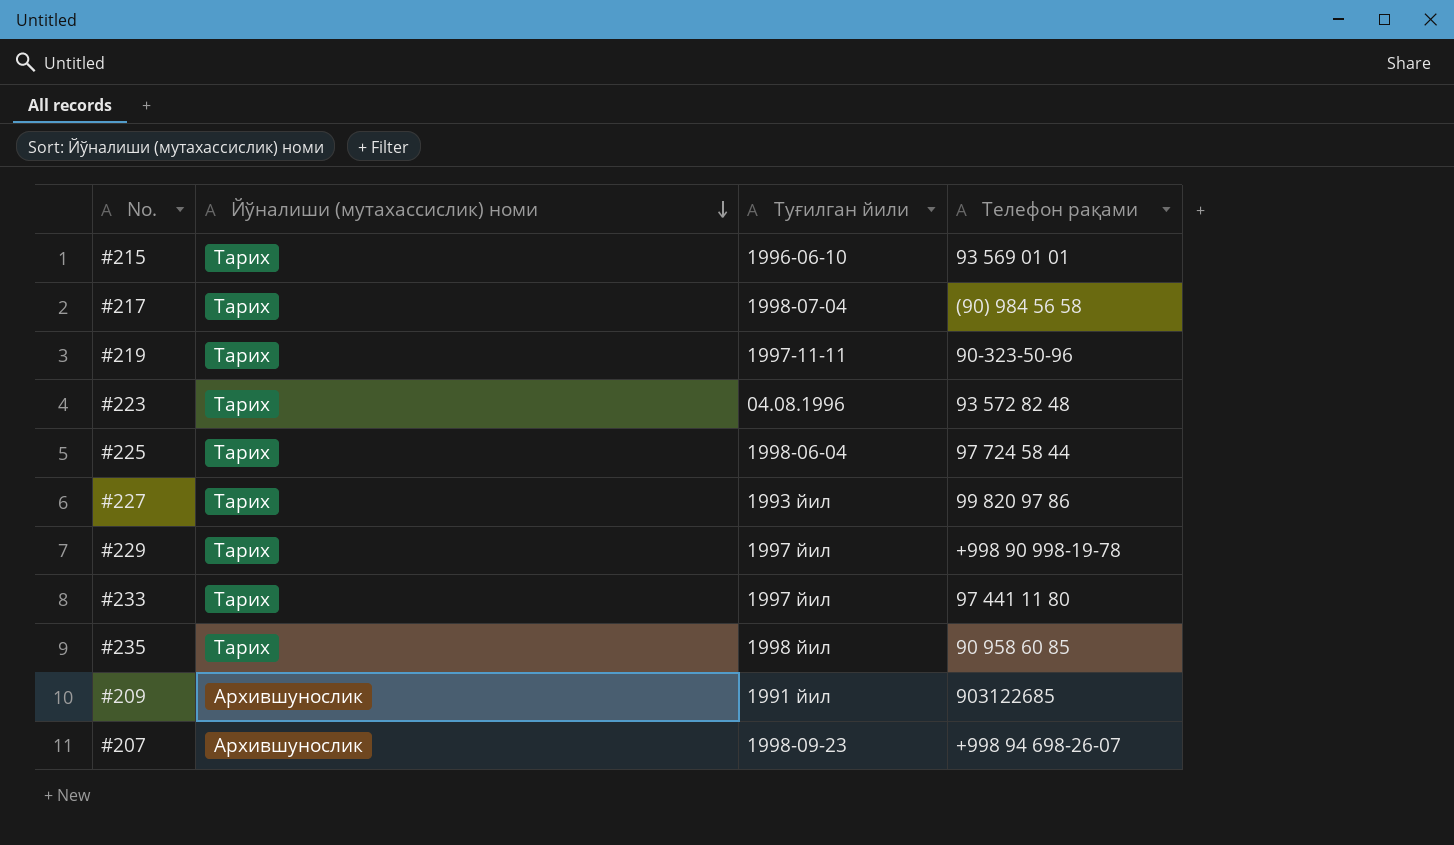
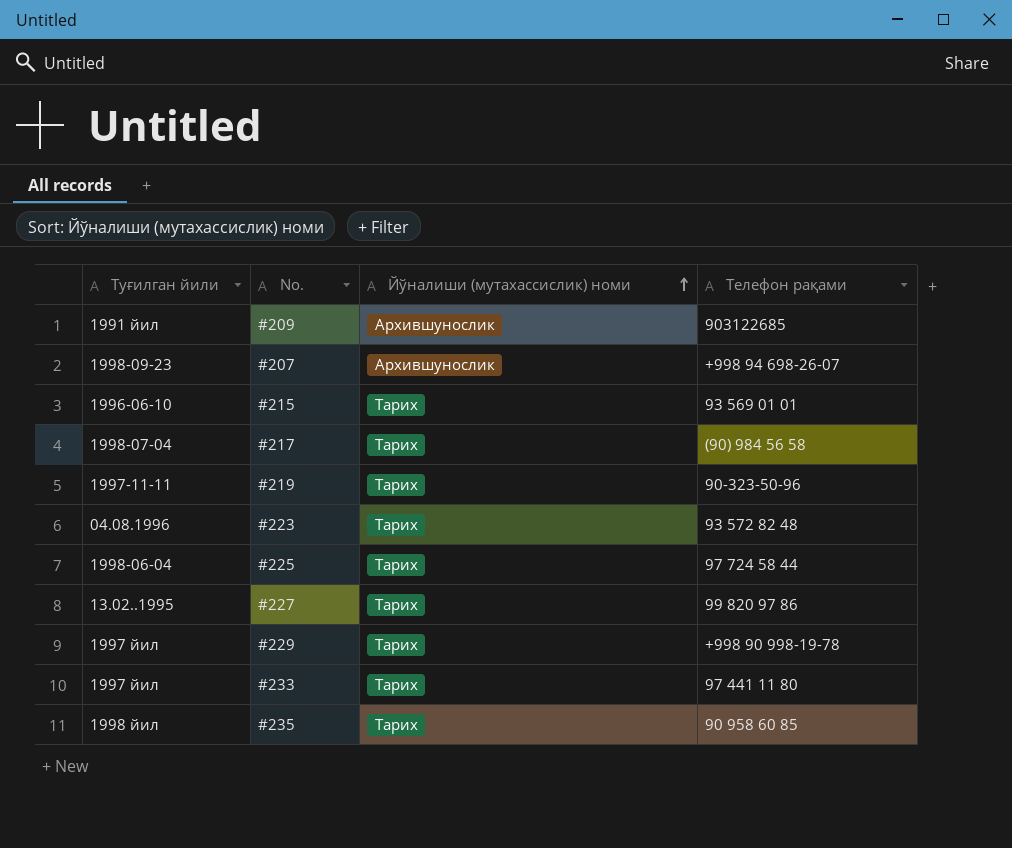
row order: Йўналиши (мутахассислик) номи descending -> Йўналиши (мутахассислик) номи ascending
column Туғилган йили | position: 3 -> 1
#227 | Туғилган йили: 1993 йил -> 13.02..1995

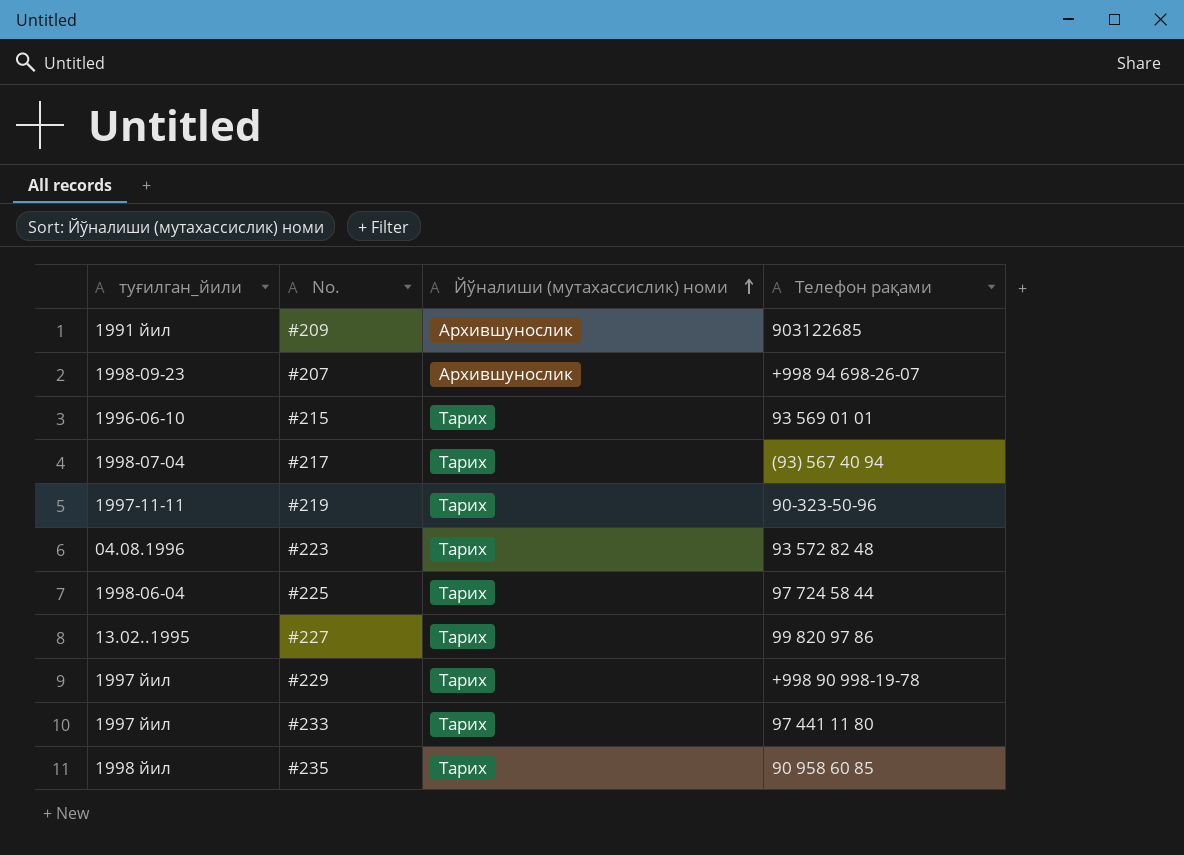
column name: Туғилган йили -> туғилган_йили
#217 | Телефон рақами: (90) 984 56 58 -> (93) 567 40 94

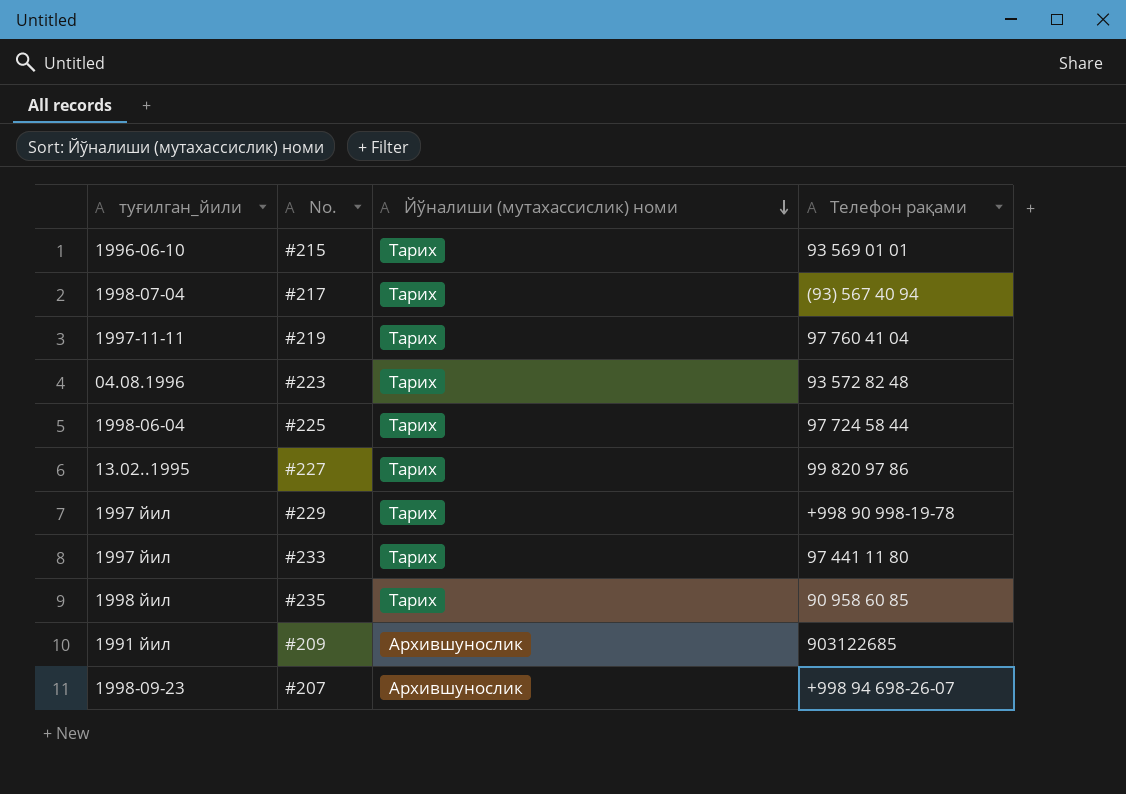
row order: Йўналиши (мутахассислик) номи ascending -> Йўналиши (мутахассислик) номи descending
#219 | Телефон рақами: 90-323-50-96 -> 97 760 41 04

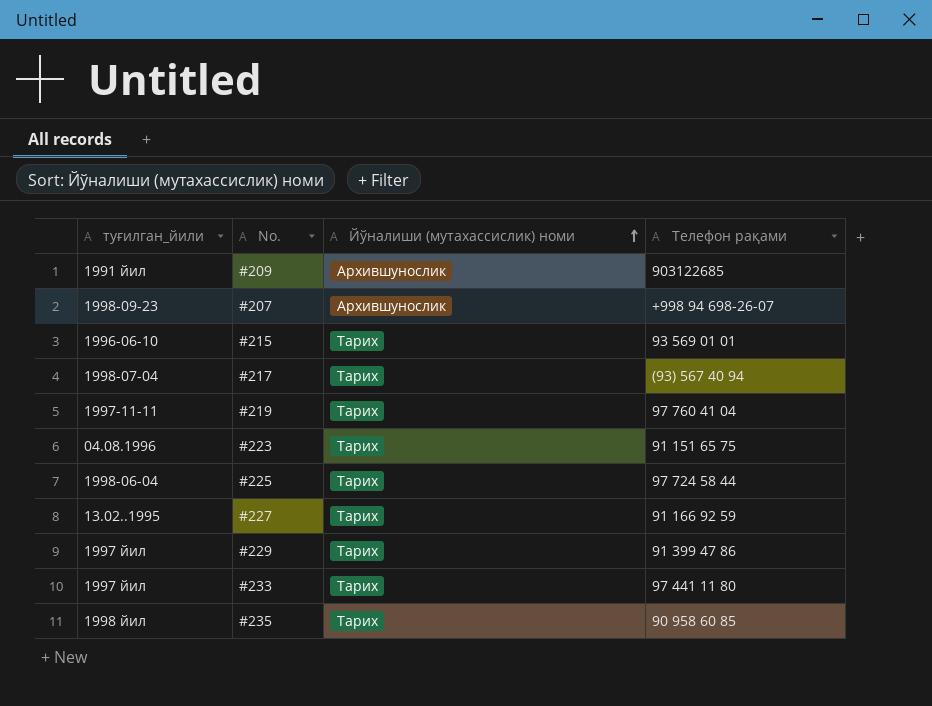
row order: Йўналиши (мутахассислик) номи descending -> Йўналиши (мутахассислик) номи ascending
#223 | Телефон рақами: 93 572 82 48 -> 91 151 65 75
#227 | Телефон рақами: 99 820 97 86 -> 91 166 92 59
#229 | Телефон рақами: +998 90 998-19-78 -> 91 399 47 86

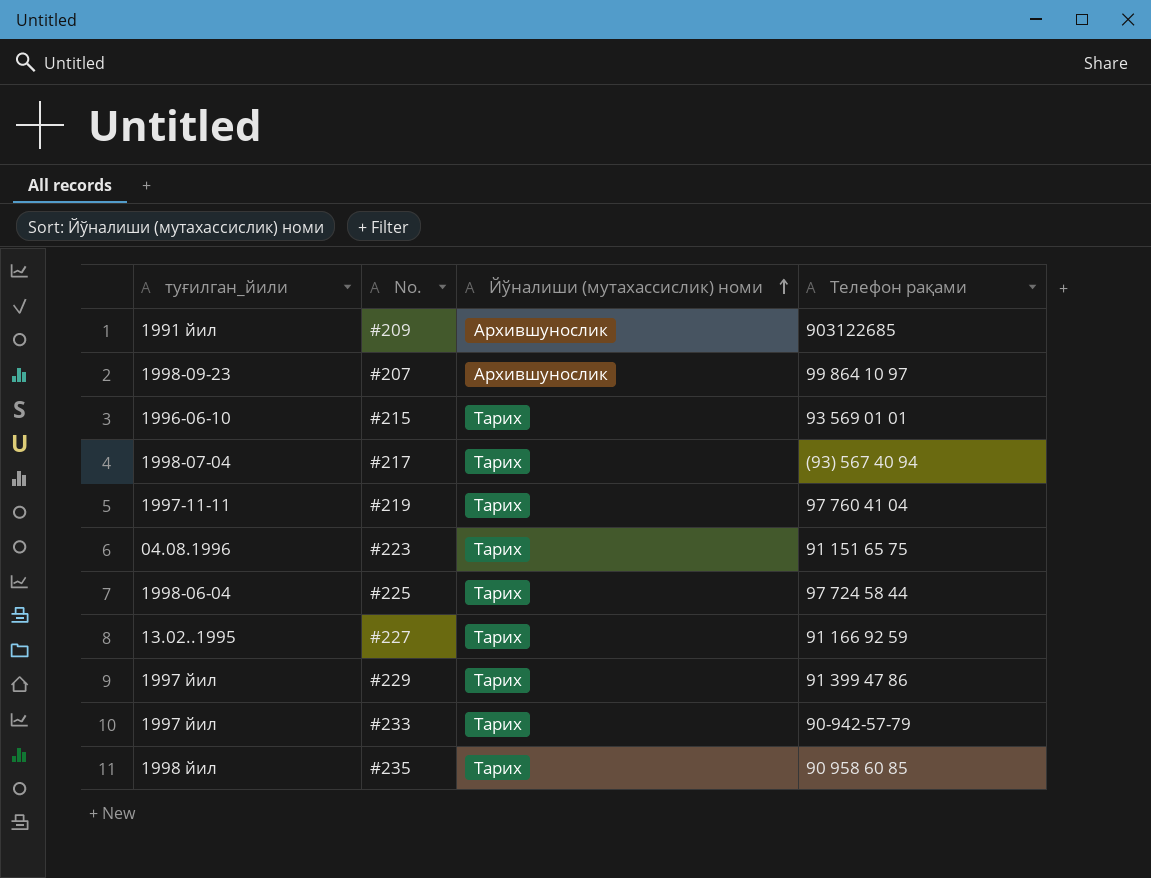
#207 | Телефон рақами: +998 94 698-26-07 -> 99 864 10 97
#233 | Телефон рақами: 97 441 11 80 -> 90-942-57-79

